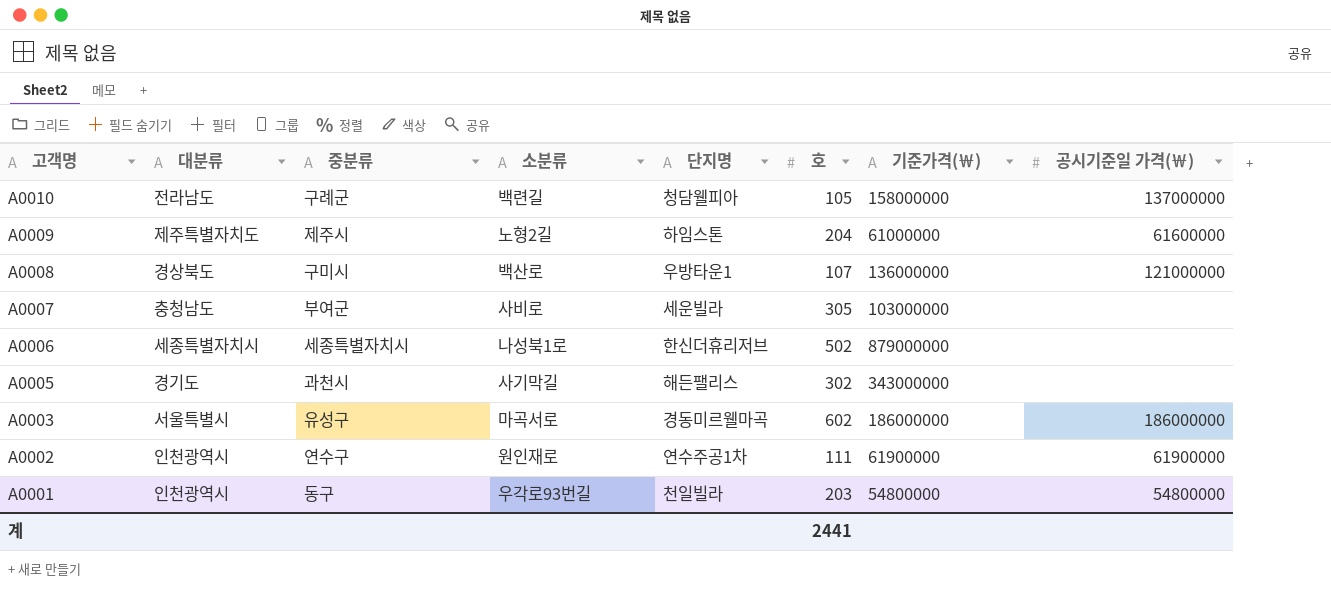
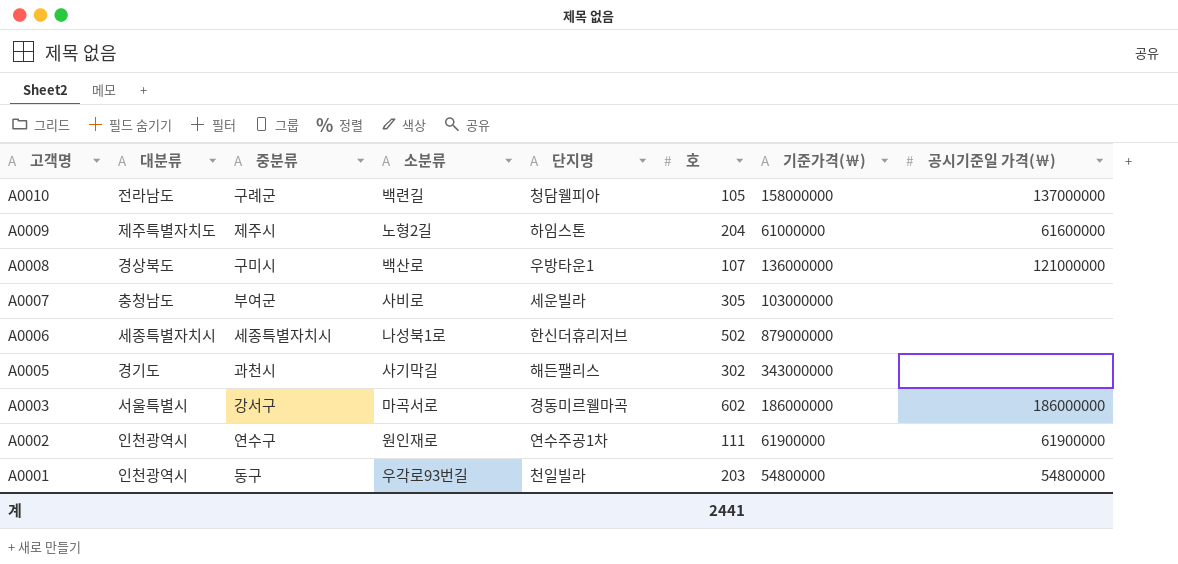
A0003 | 중분류: 유성구 -> 강서구

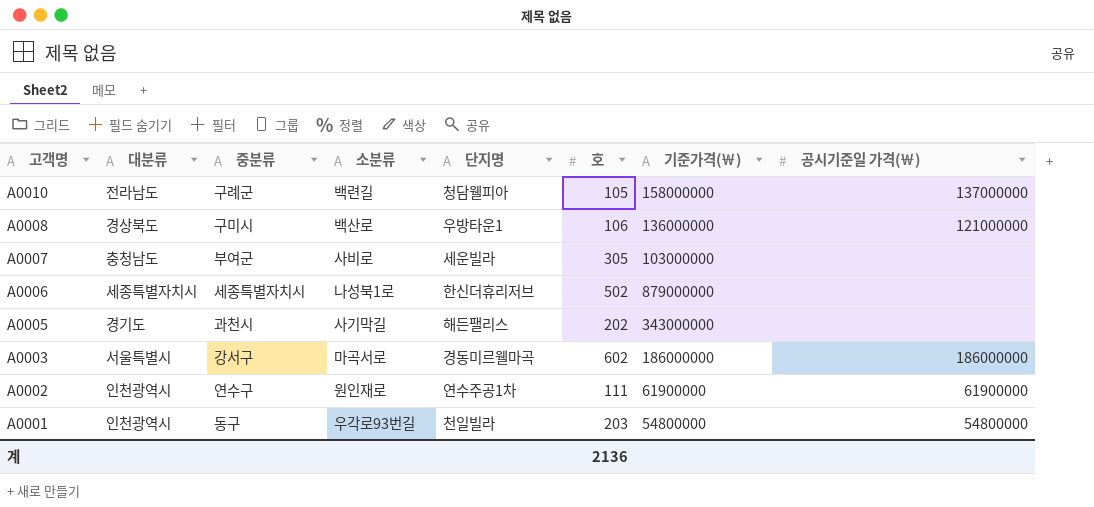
row A0009: 제주특별자치도 | 제주시 | 노형2길 | 하임스톤 | 204 | 61000000 | 61600000 -> none
A0008 | 호: 107 -> 106
A0005 | 호: 302 -> 202
계 | 호: 2441 -> 2136

